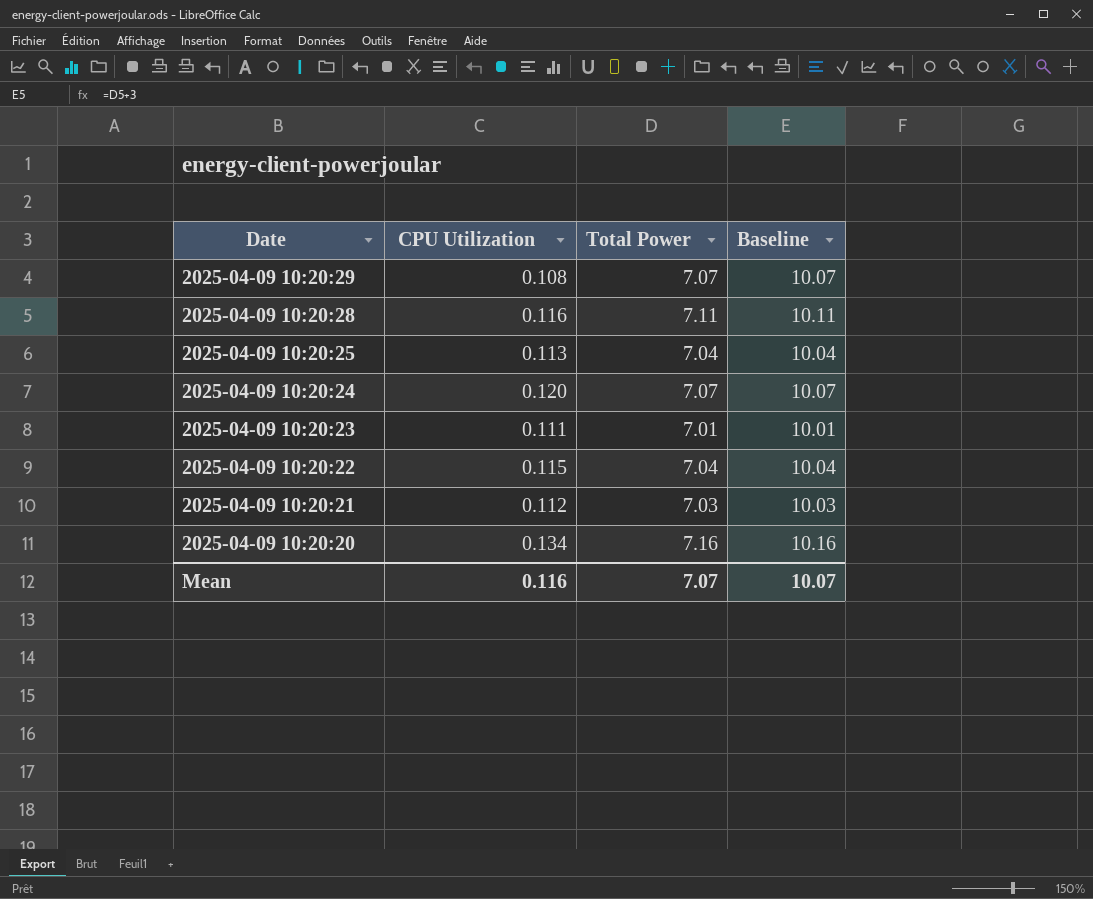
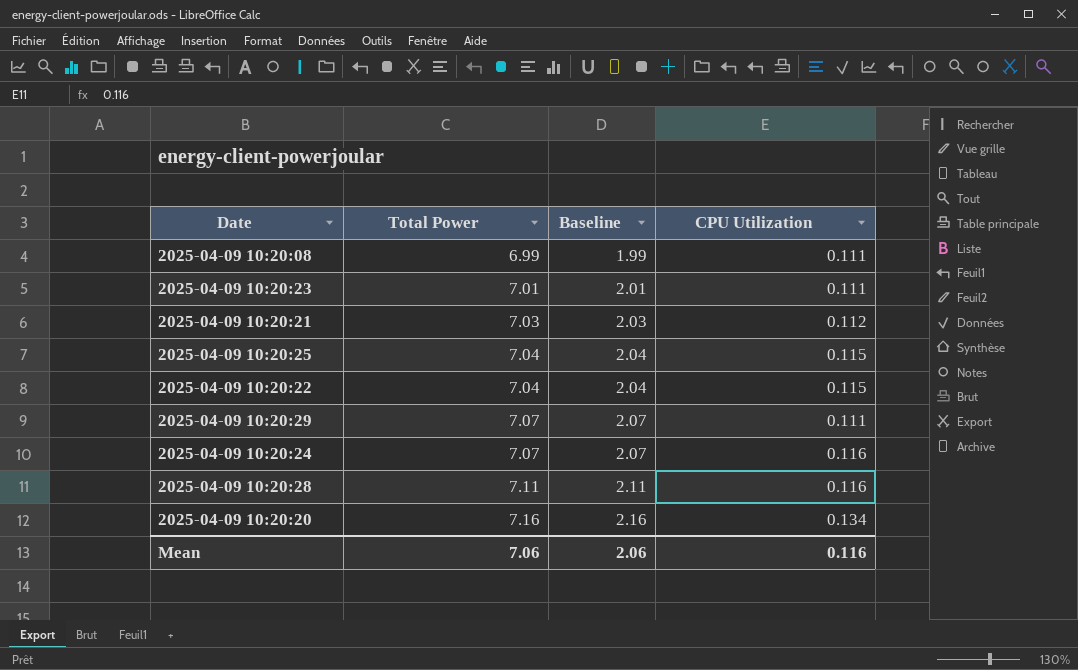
row order: Date descending -> Total Power ascending
column Baseline | formula: [Total Power] + 3 -> [Total Power] - 5
column CPU Utilization | position: 2 -> 4
row 2025-04-09 10:20:08: none -> 6.99 | 1.99 | 0.111
2025-04-09 10:20:25 | CPU Utilization: 0.113 -> 0.115
2025-04-09 10:20:29 | CPU Utilization: 0.108 -> 0.111
2025-04-09 10:20:24 | CPU Utilization: 0.120 -> 0.116
Mean | Total Power: 7.07 -> 7.06
Mean | Baseline: 10.07 -> 2.06

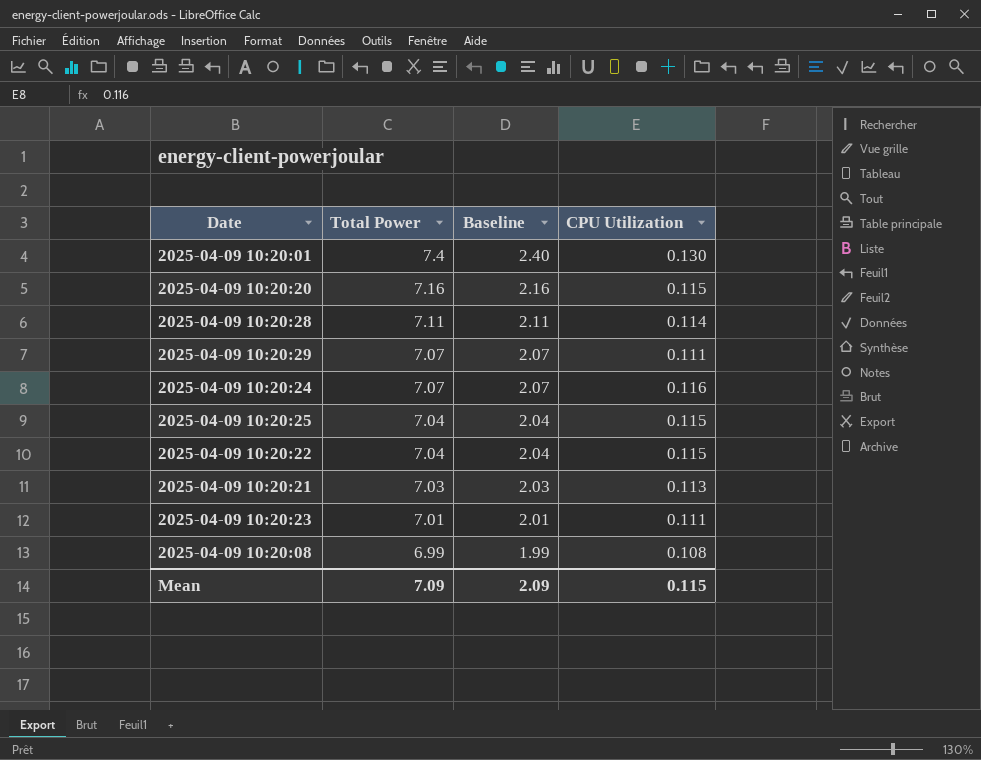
row order: Total Power ascending -> Total Power descending
row 2025-04-09 10:20:01: none -> 7.4 | 2.40 | 0.130
2025-04-09 10:20:20 | CPU Utilization: 0.134 -> 0.115
2025-04-09 10:20:28 | CPU Utilization: 0.116 -> 0.114
2025-04-09 10:20:21 | CPU Utilization: 0.112 -> 0.113
2025-04-09 10:20:08 | CPU Utilization: 0.111 -> 0.108
Mean | Total Power: 7.06 -> 7.09
Mean | Baseline: 2.06 -> 2.09
Mean | CPU Utilization: 0.116 -> 0.115

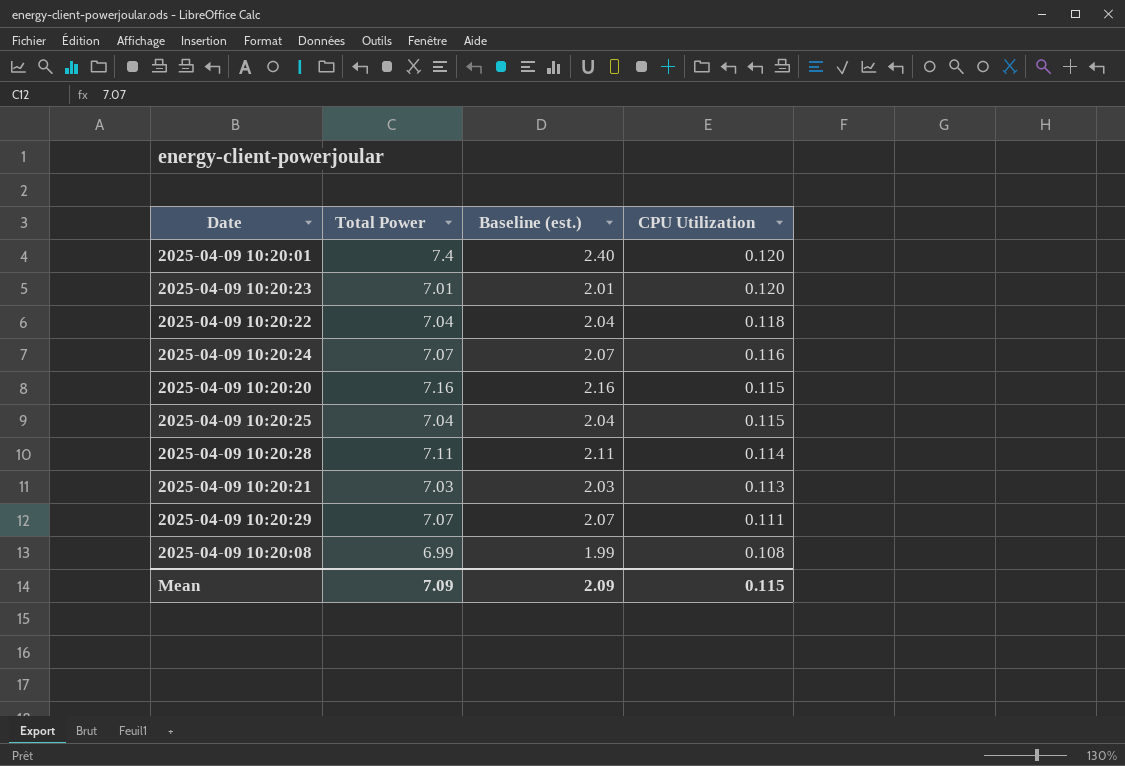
row order: Total Power descending -> CPU Utilization descending
column name: Baseline -> Baseline (est.)
2025-04-09 10:20:01 | CPU Utilization: 0.130 -> 0.120
2025-04-09 10:20:23 | CPU Utilization: 0.111 -> 0.120
2025-04-09 10:20:22 | CPU Utilization: 0.115 -> 0.118

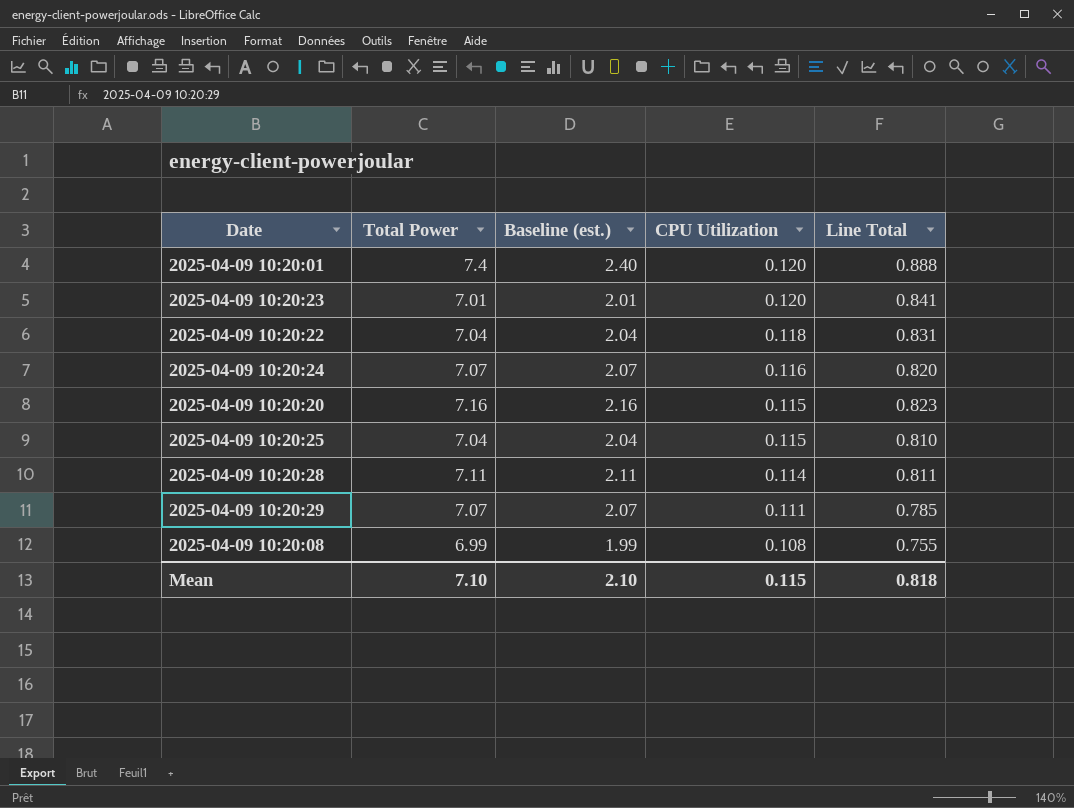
column Line Total | formula: none -> [Total Power] * [CPU Utilization]
row 2025-04-09 10:20:21: 7.03 | 2.03 | 0.113 -> none
Mean | Total Power: 7.09 -> 7.10
Mean | Baseline (est.): 2.09 -> 2.10

